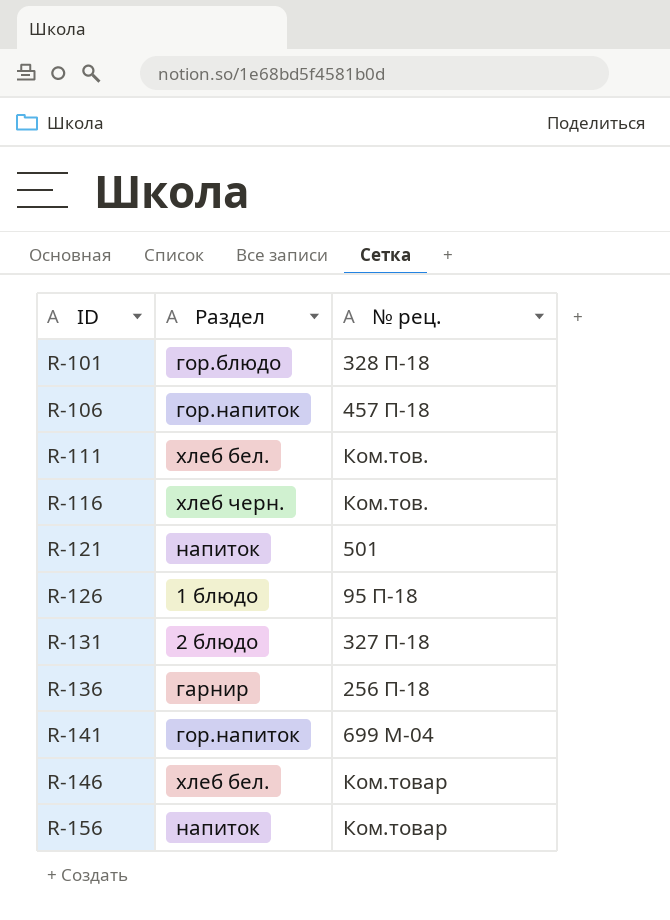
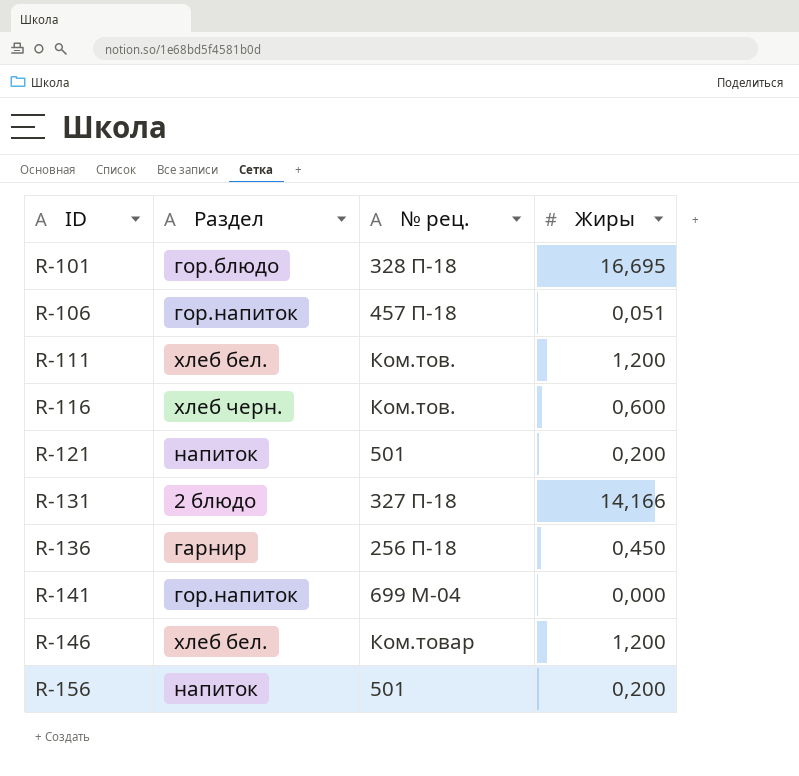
column Жиры | position: none -> 4
row R-126: 1 блюдо | 95 П-18 -> none
R-156 | № рец.: Ком.товар -> 501

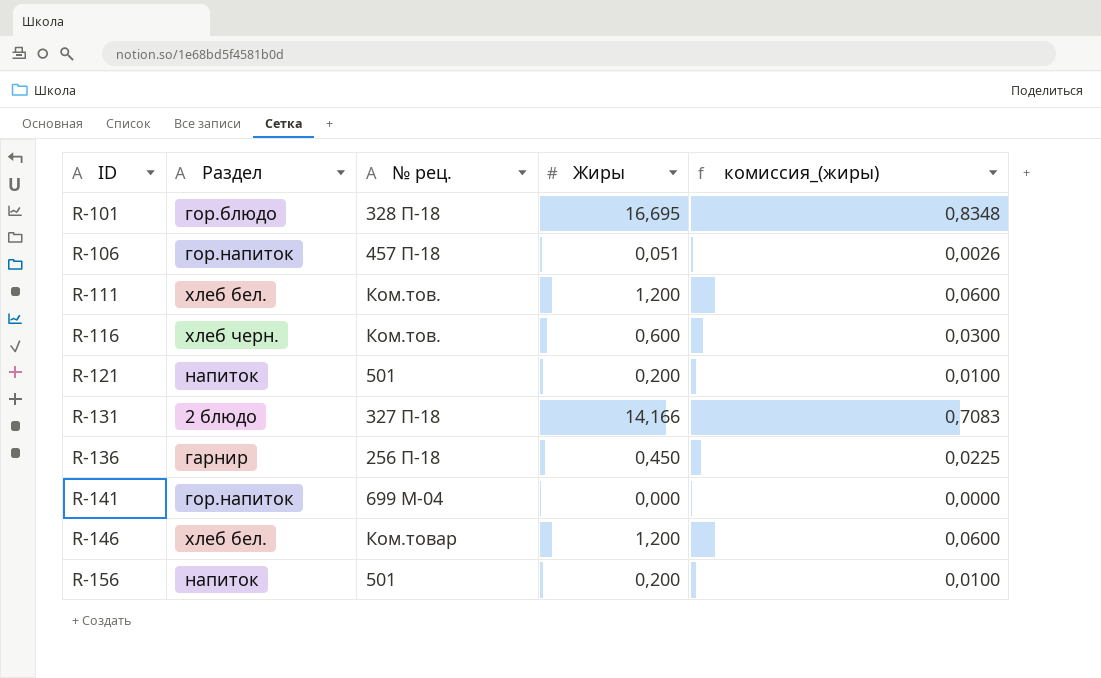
column комиссия_(жиры) | formula: none -> [Жиры] * 0,05

